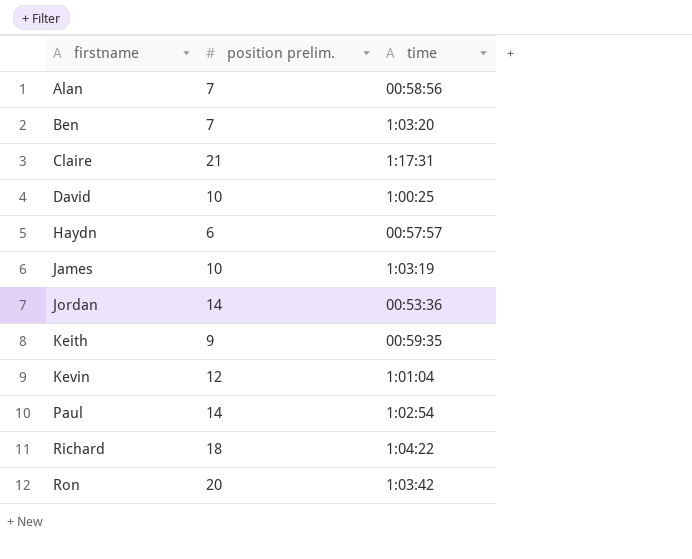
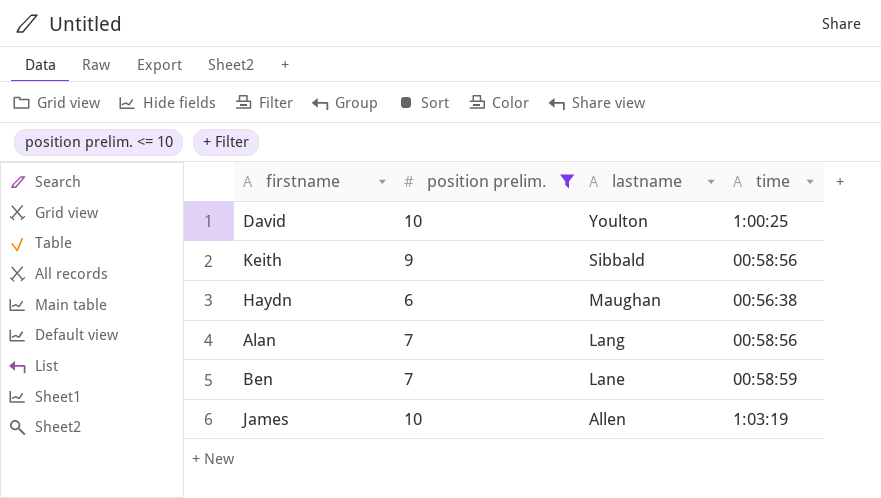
filter: none -> position prelim. <= 10
row order: firstname ascending -> lastname descending
column lastname | position: none -> 3
Keith | time: 00:59:35 -> 00:58:56
Haydn | time: 00:57:57 -> 00:56:38
Ben | time: 1:03:20 -> 00:58:59

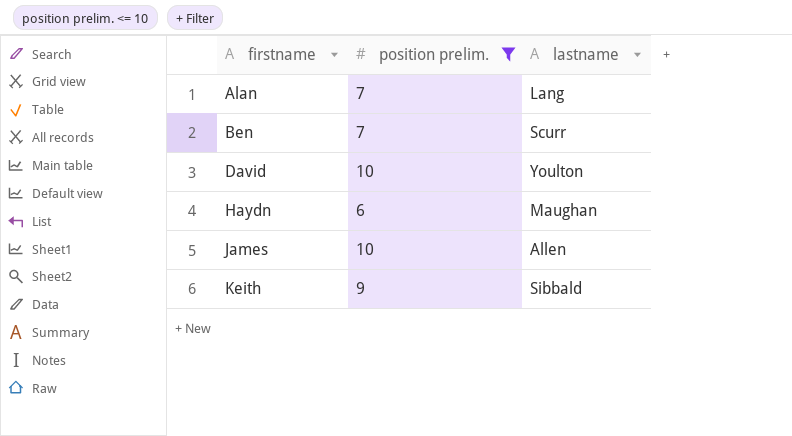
row order: lastname descending -> firstname ascending
column time | position: 4 -> none
Ben | lastname: Lane -> Scurr

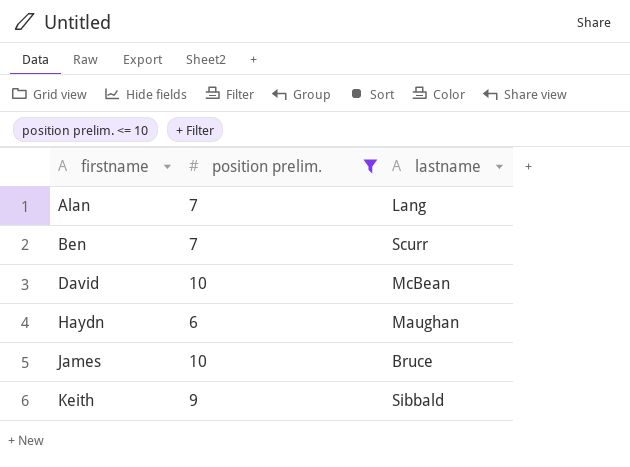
David | lastname: Youlton -> McBean
James | lastname: Allen -> Bruce

